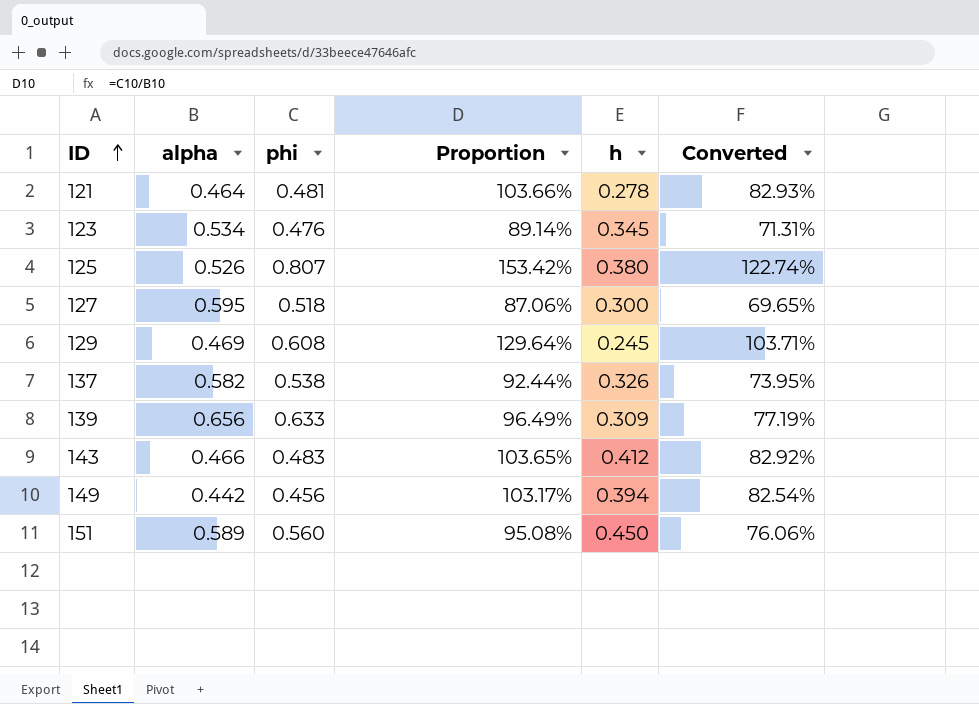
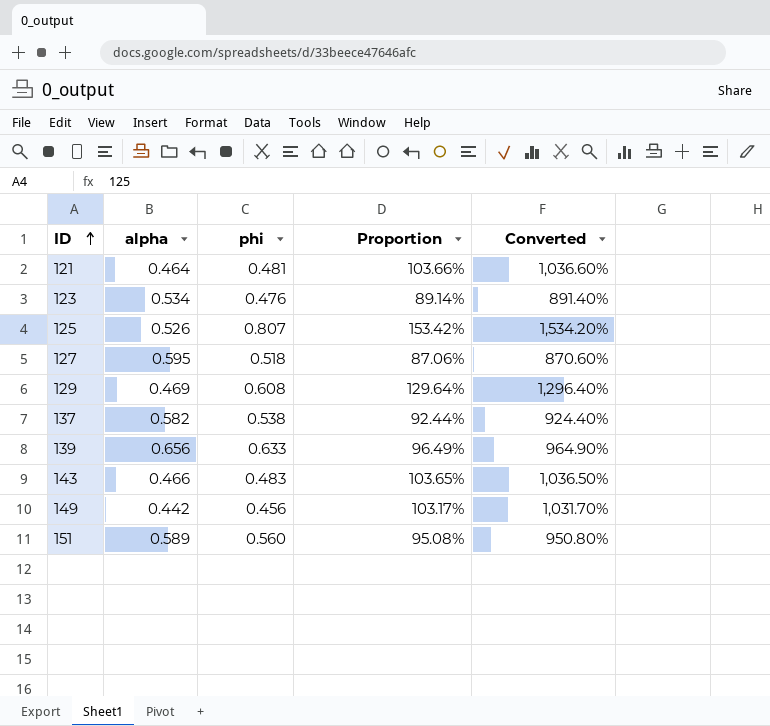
column h | position: 5 -> none
column Converted | formula: [Proportion] * 0.8 -> [Proportion] * 10

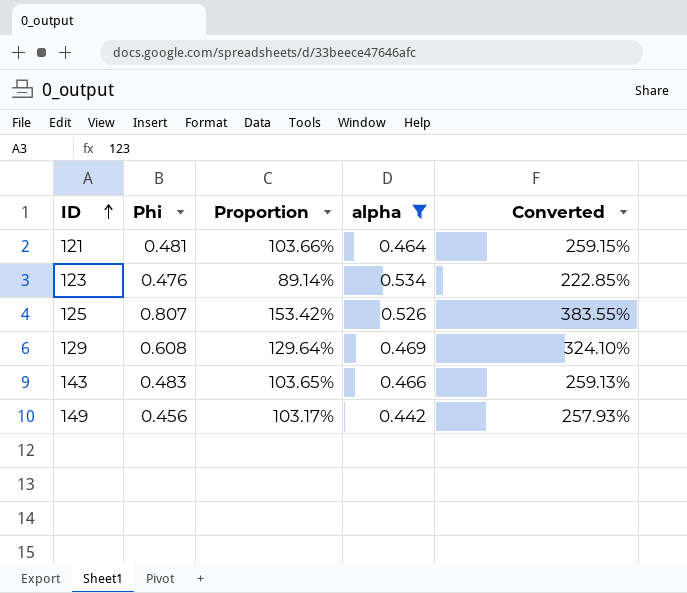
filter: none -> alpha <= 0.534
column name: phi -> Phi
column alpha | position: 2 -> 4
column Converted | formula: [Proportion] * 10 -> [Proportion] * 2.5

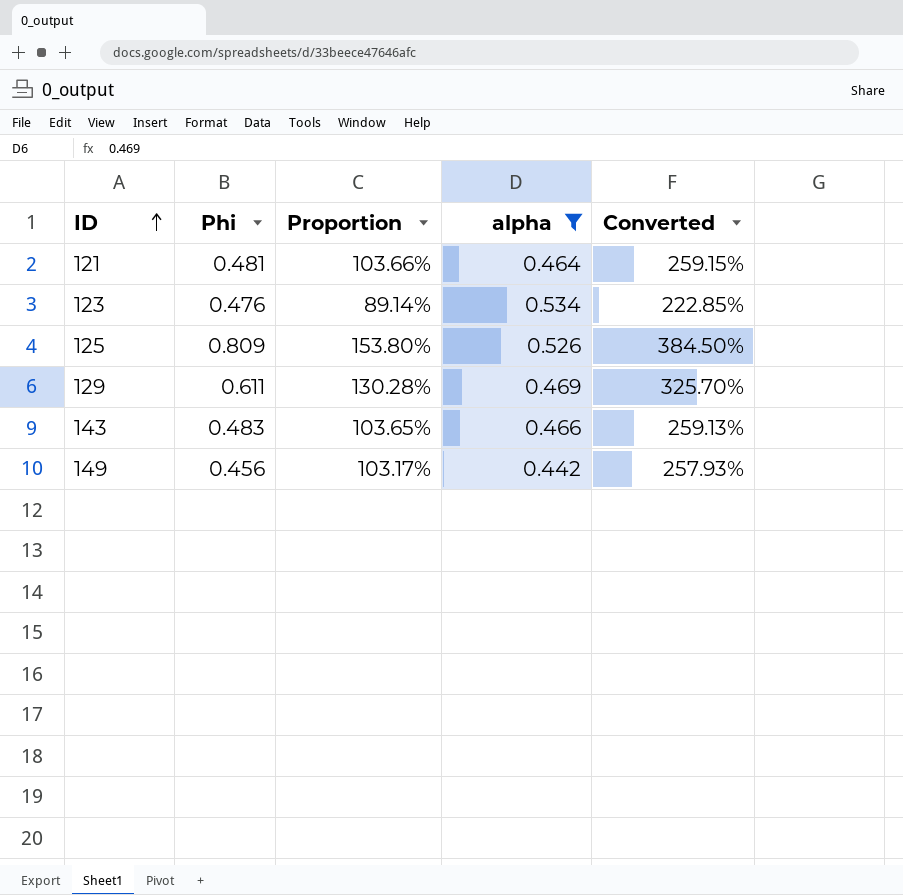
125 | Phi: 0.807 -> 0.809
125 | Proportion: 153.42% -> 153.80%
125 | Converted: 383.55% -> 384.50%
129 | Phi: 0.608 -> 0.611
129 | Proportion: 129.64% -> 130.28%
129 | Converted: 324.10% -> 325.70%

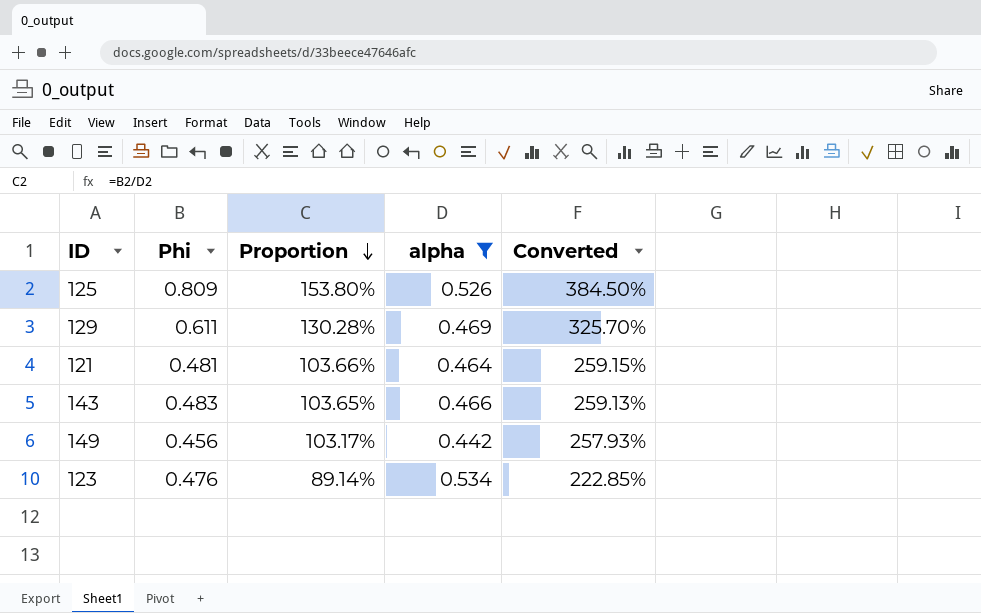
row order: ID ascending -> Proportion descending

